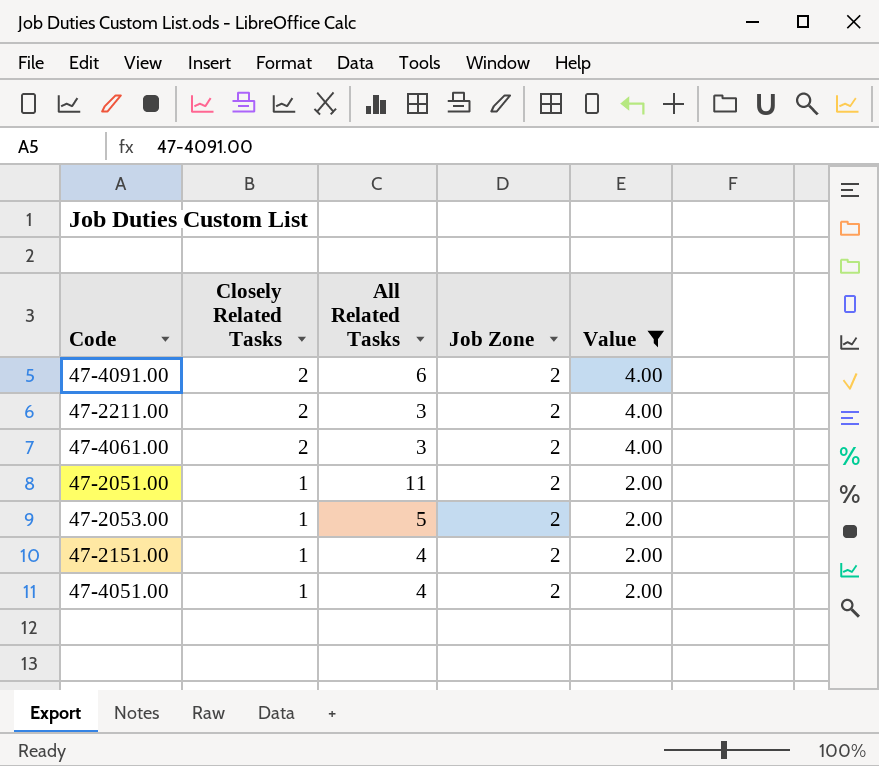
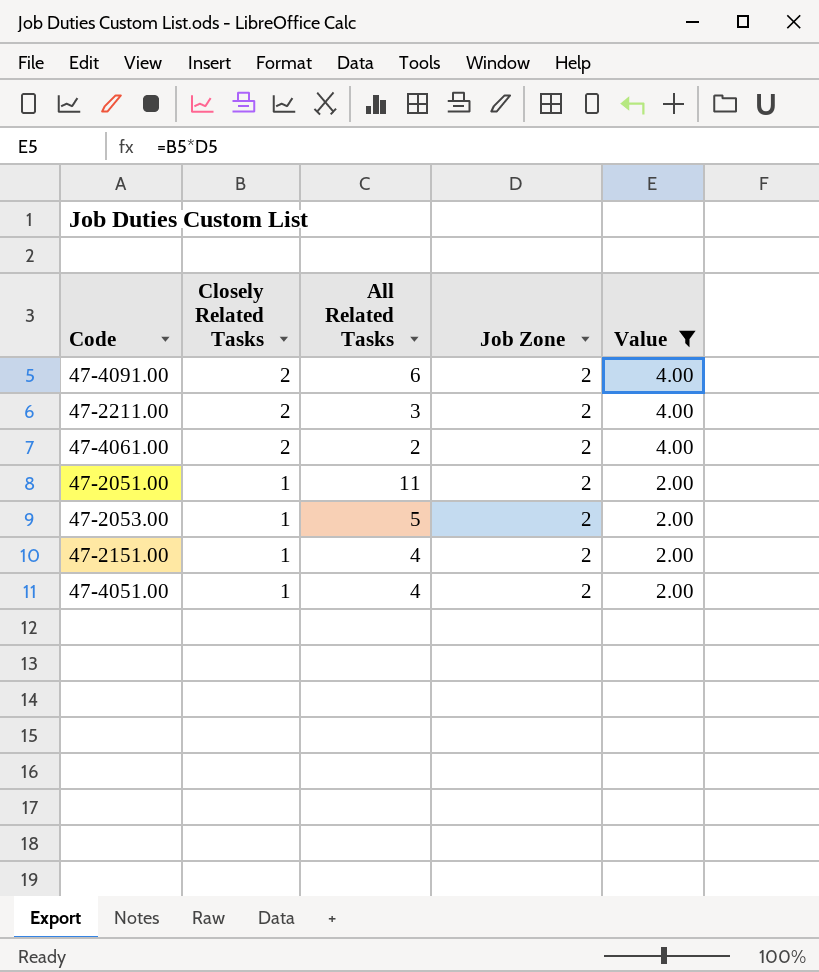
47-4061.00 | All Related Tasks: 3 -> 2

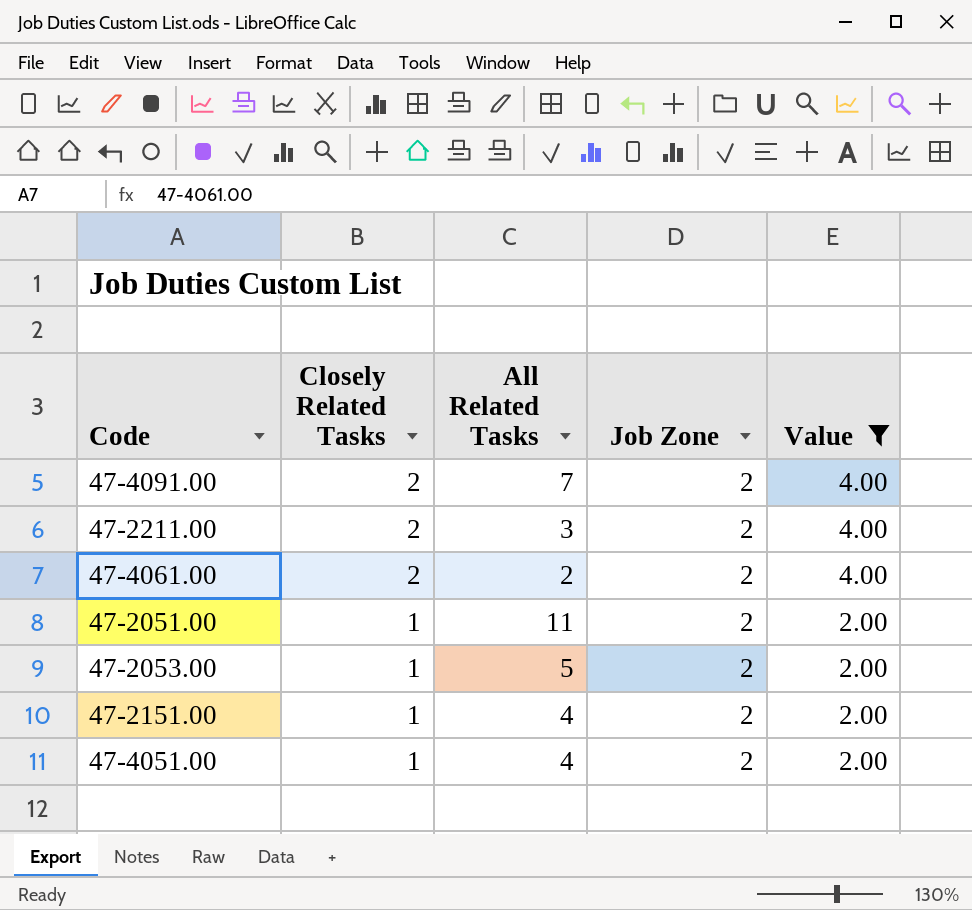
47-4091.00 | All Related Tasks: 6 -> 7

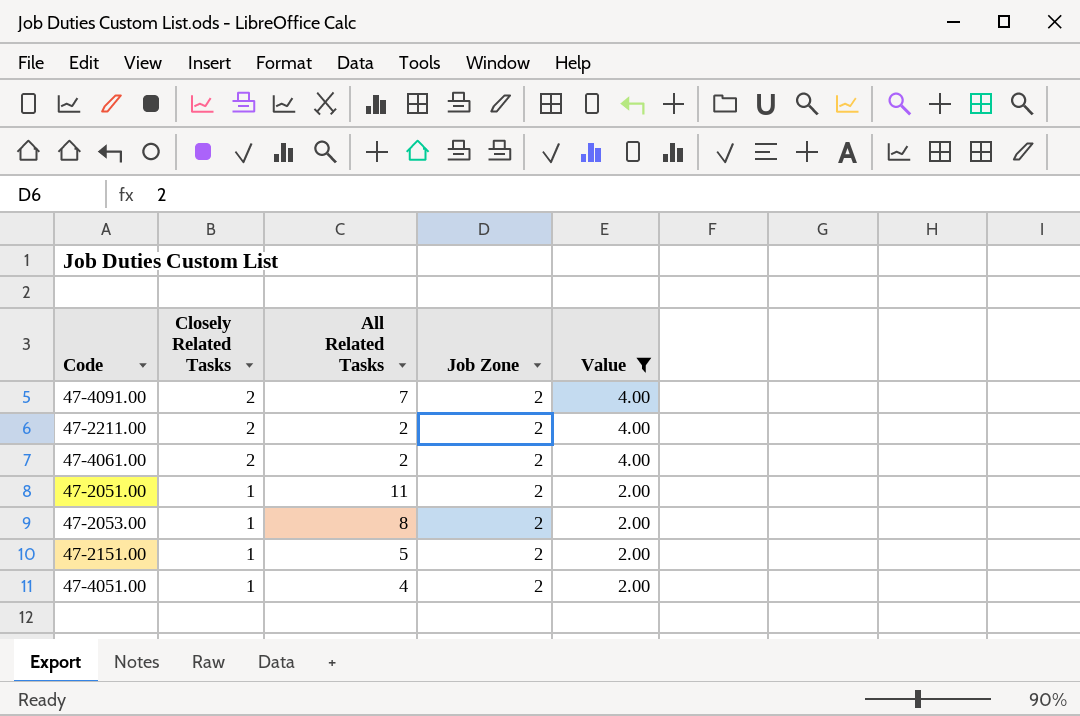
47-2211.00 | All Related Tasks: 3 -> 2
47-2053.00 | All Related Tasks: 5 -> 8
47-2151.00 | All Related Tasks: 4 -> 5

